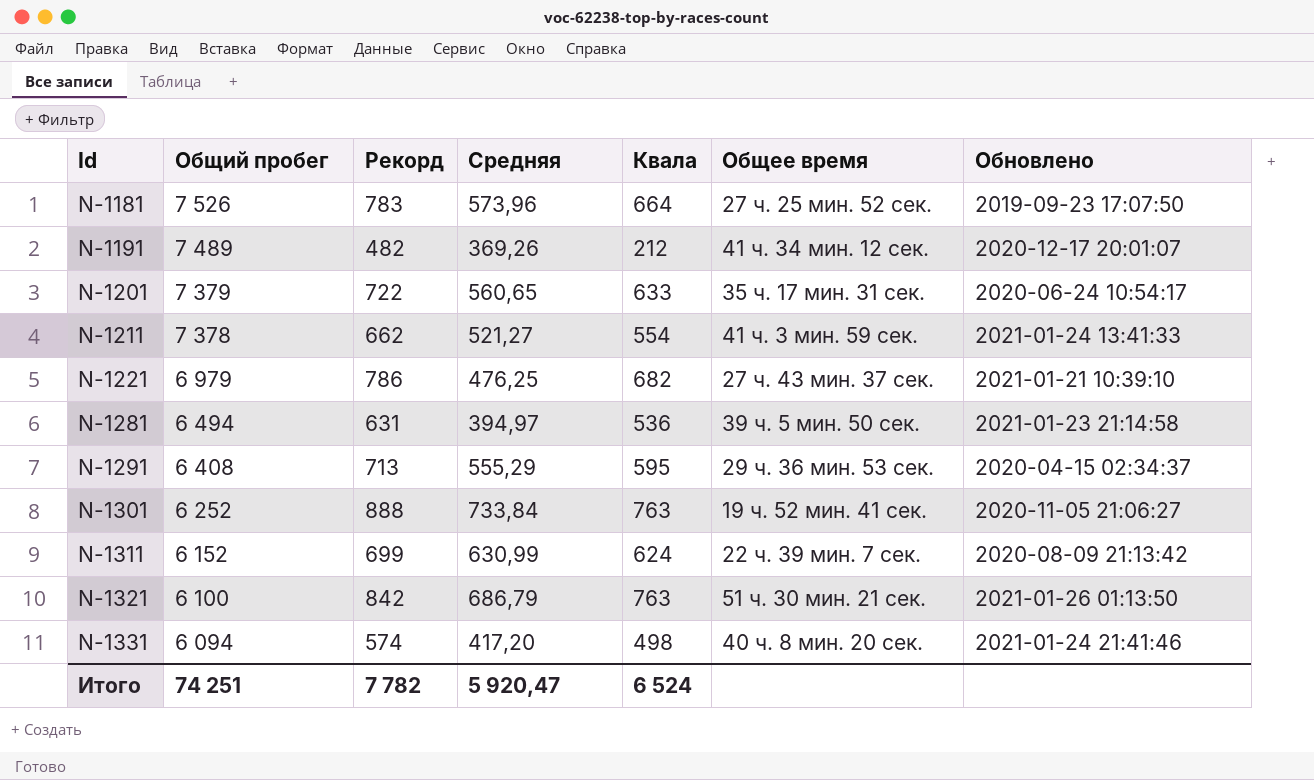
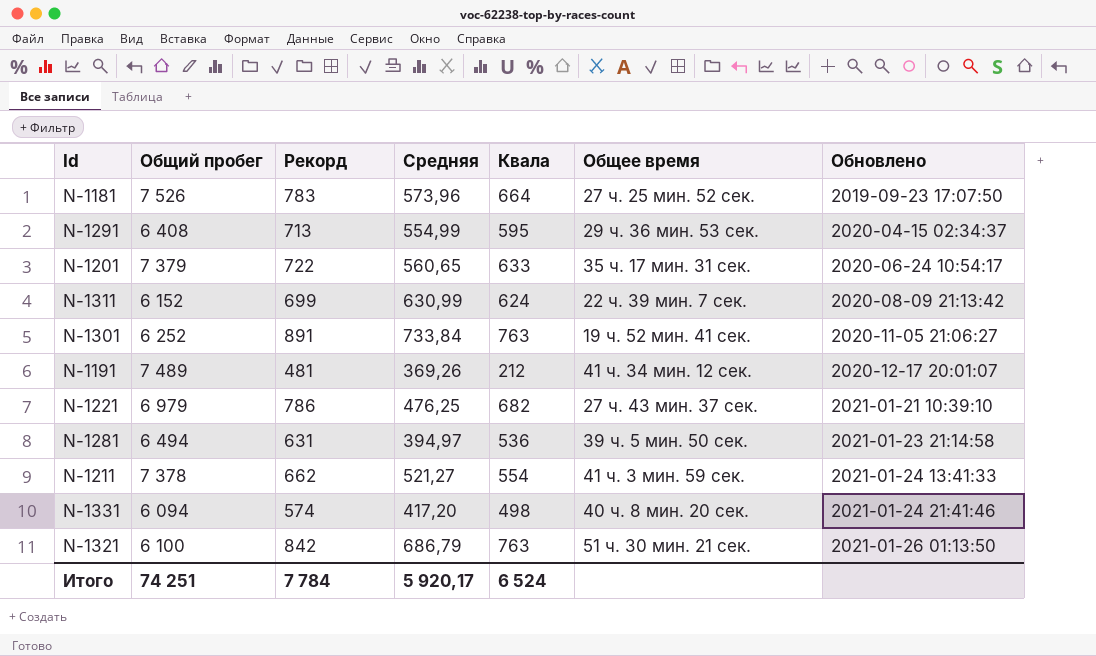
row order: Id ascending -> Обновлено ascending
N-1291 | Средняя: 555,29 -> 554,99
N-1301 | Рекорд: 888 -> 891
N-1191 | Рекорд: 482 -> 481
Итого | Рекорд: 7 782 -> 7 784
Итого | Средняя: 5 920,47 -> 5 920,17

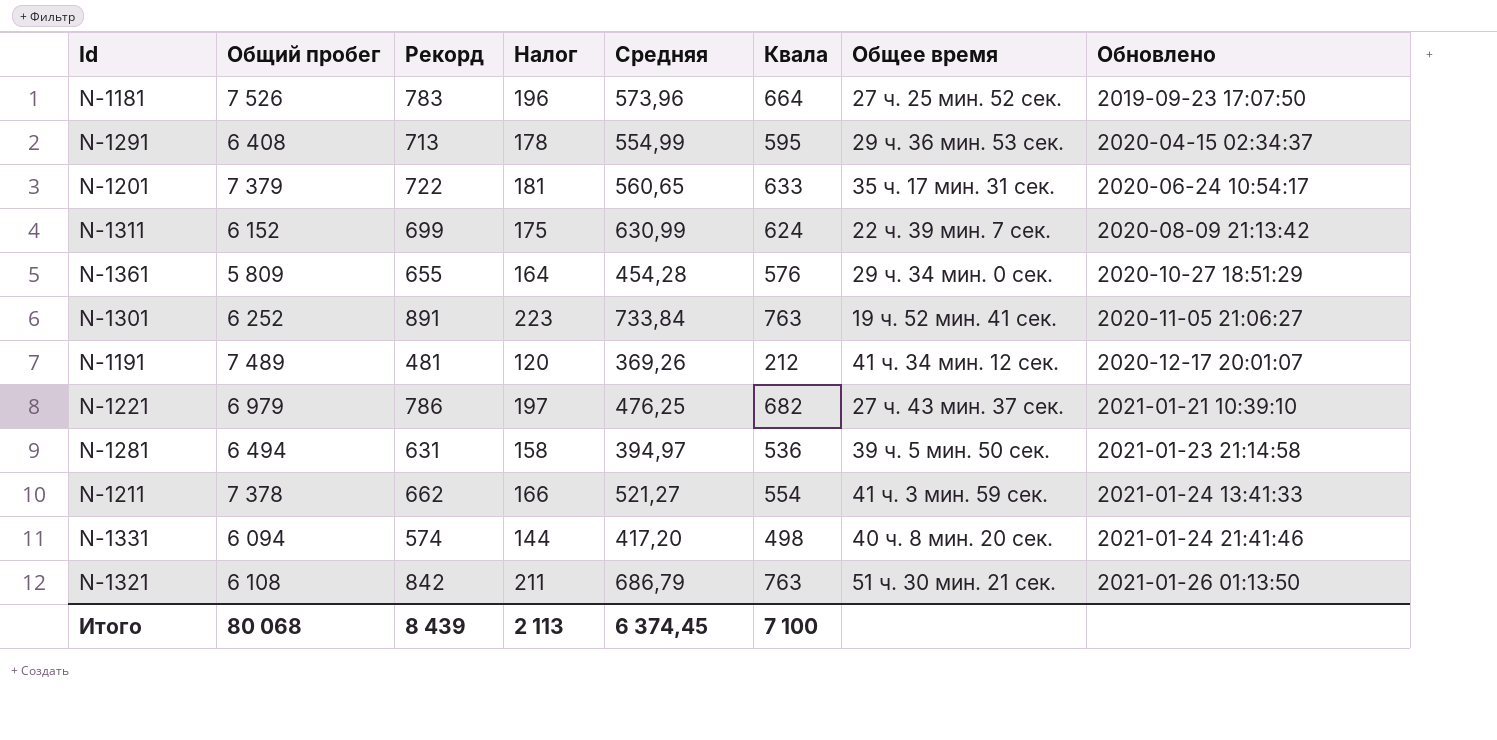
column Налог | formula: none -> [Рекорд] * 0,25
row N-1361: none -> 5 809 | 655 | 164 | 454,28 | 576 | 29 ч. 34 мин. 0 сек. | 2020-10-27 18:51:29
N-1321 | Общий пробег: 6 100 -> 6 108
Итого | Общий пробег: 74 251 -> 80 068
Итого | Рекорд: 7 784 -> 8 439
Итого | Средняя: 5 920,17 -> 6 374,45
Итого | Квала: 6 524 -> 7 100

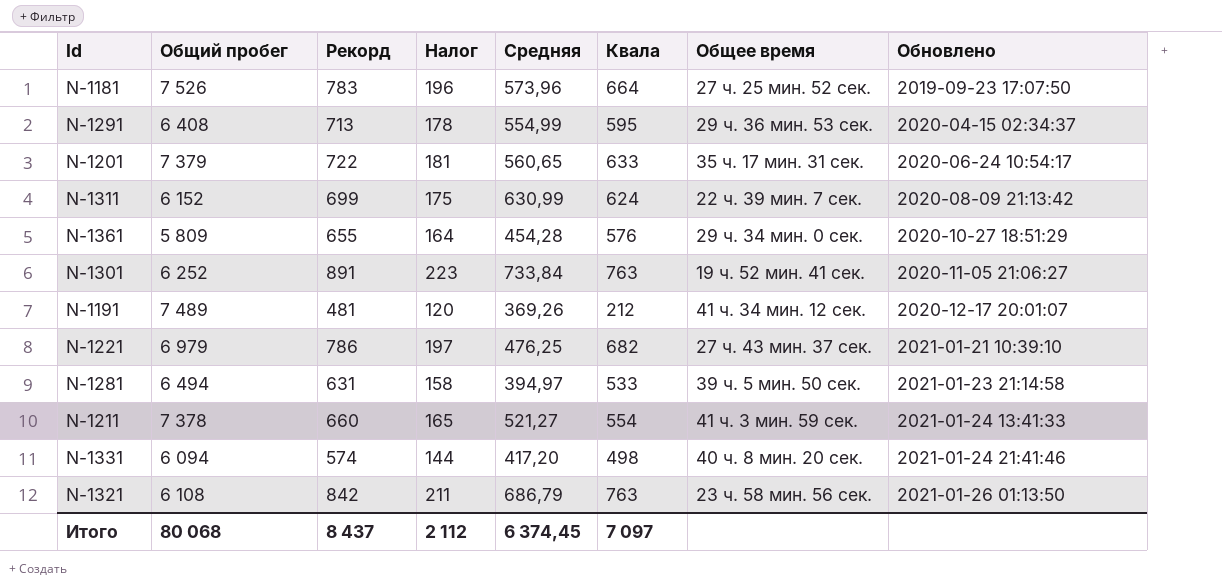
N-1281 | Квала: 536 -> 533
N-1211 | Рекорд: 662 -> 660
N-1211 | Налог: 166 -> 165
N-1321 | Общее время: 51 ч. 30 мин. 21 сек. -> 23 ч. 58 мин. 56 сек.
Итого | Рекорд: 8 439 -> 8 437
Итого | Налог: 2 113 -> 2 112
Итого | Квала: 7 100 -> 7 097

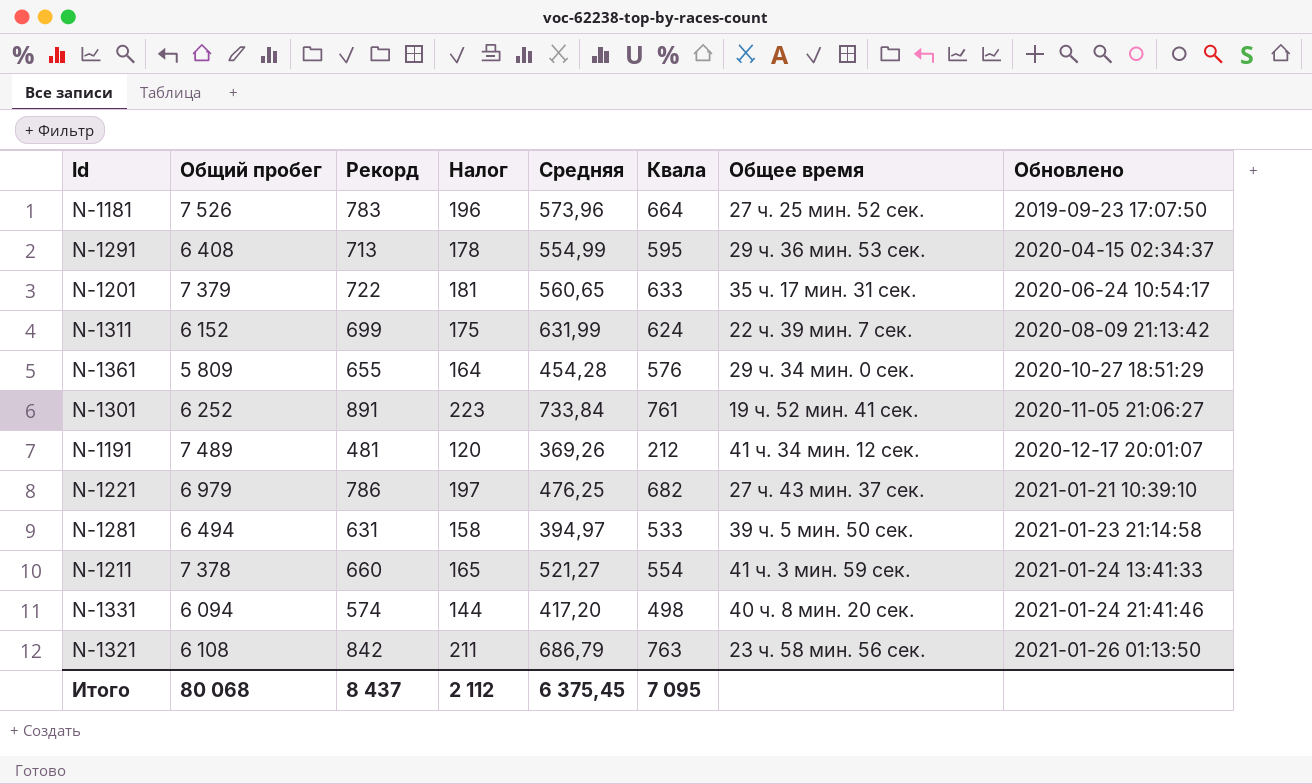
N-1311 | Средняя: 630,99 -> 631,99
N-1301 | Квала: 763 -> 761
Итого | Средняя: 6 374,45 -> 6 375,45
Итого | Квала: 7 097 -> 7 095

